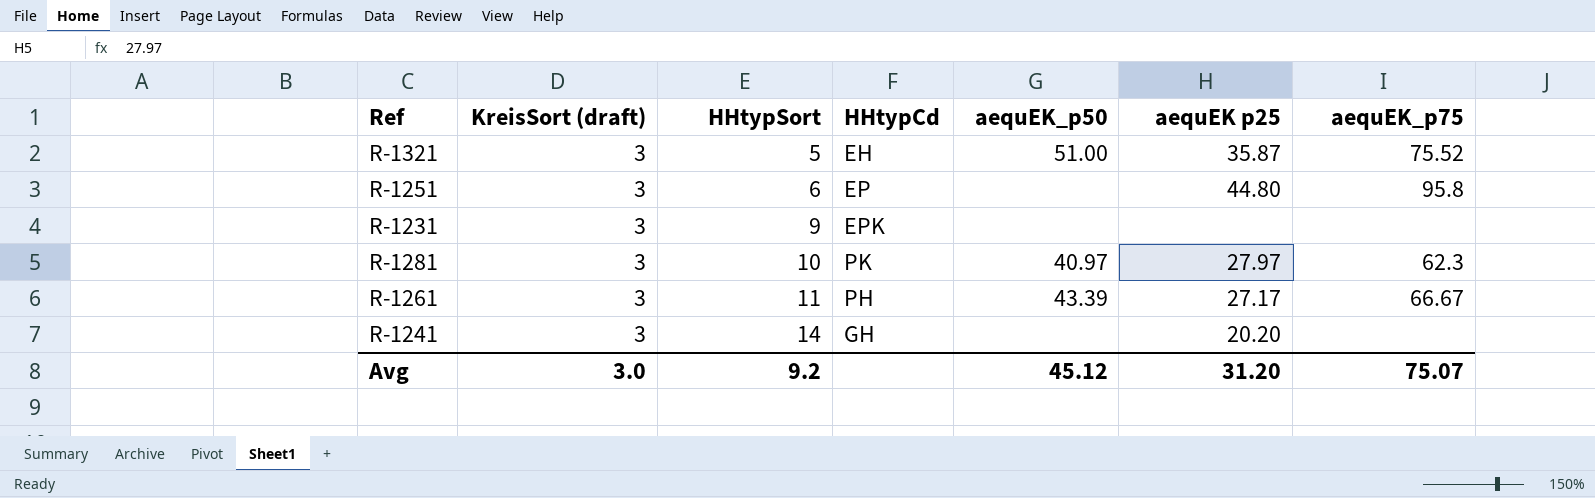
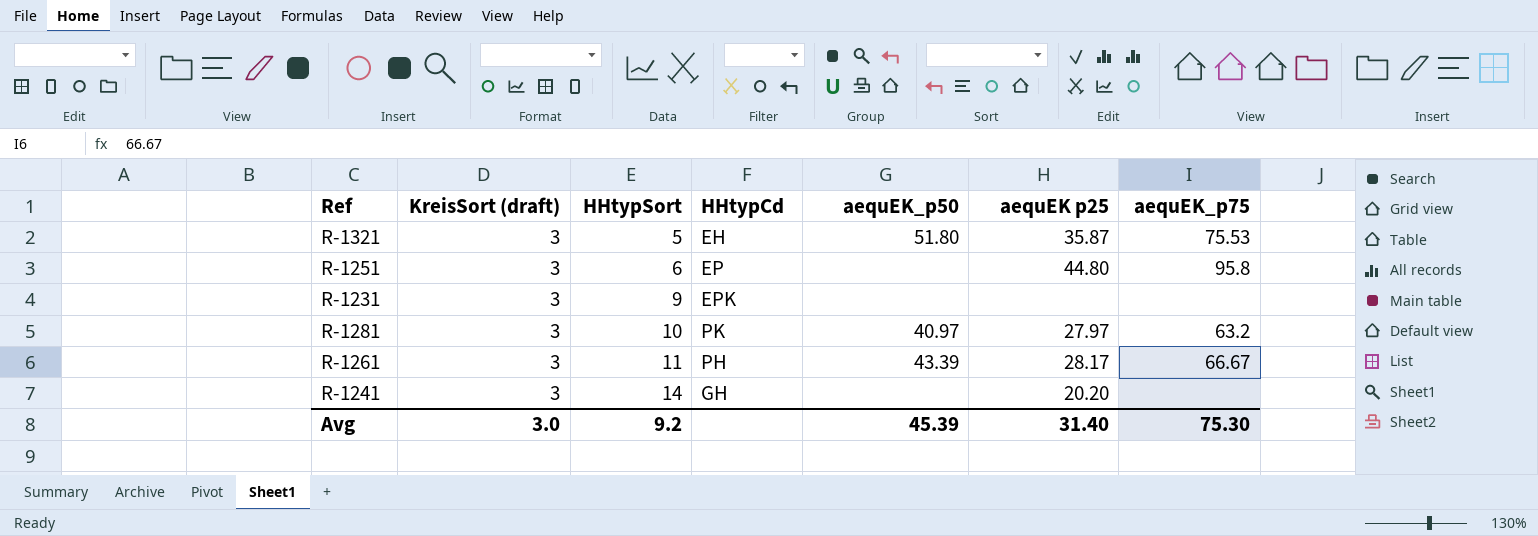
R-1321 | aequEK_p50: 51.00 -> 51.80
R-1321 | aequEK_p75: 75.52 -> 75.53
R-1281 | aequEK_p75: 62.3 -> 63.2
R-1261 | aequEK p25: 27.17 -> 28.17
Avg | aequEK_p50: 45.12 -> 45.39
Avg | aequEK p25: 31.20 -> 31.40
Avg | aequEK_p75: 75.07 -> 75.30

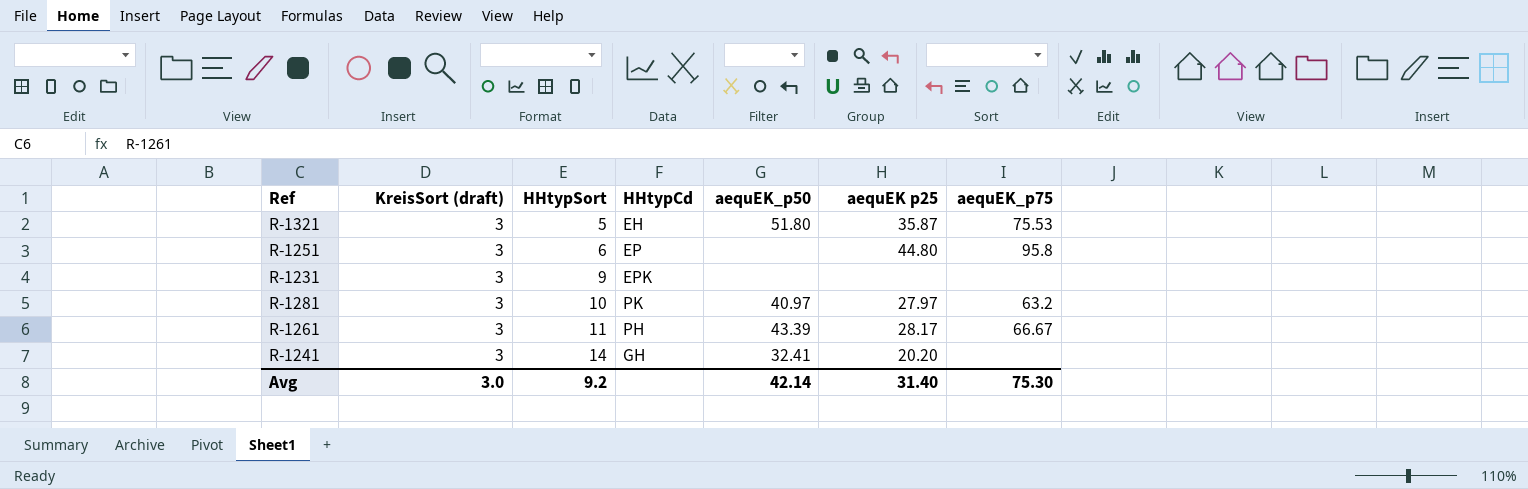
R-1241 | aequEK_p50: none -> 32.41
Avg | aequEK_p50: 45.39 -> 42.14

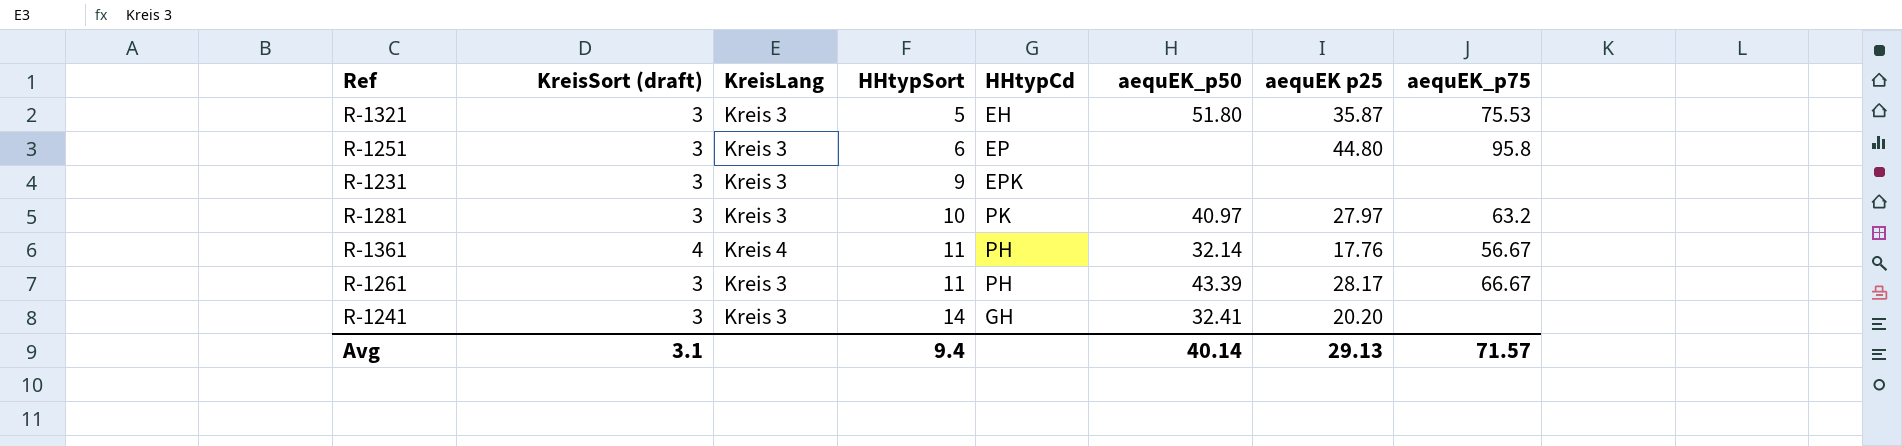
column KreisLang | position: none -> 3
row R-1361: none -> 4 | Kreis 4 | 11 | PH | 32.14 | 17.76 | 56.67
Avg | KreisSort (draft): 3.0 -> 3.1
Avg | HHtypSort: 9.2 -> 9.4
Avg | aequEK_p50: 42.14 -> 40.14
Avg | aequEK p25: 31.40 -> 29.13
Avg | aequEK_p75: 75.30 -> 71.57

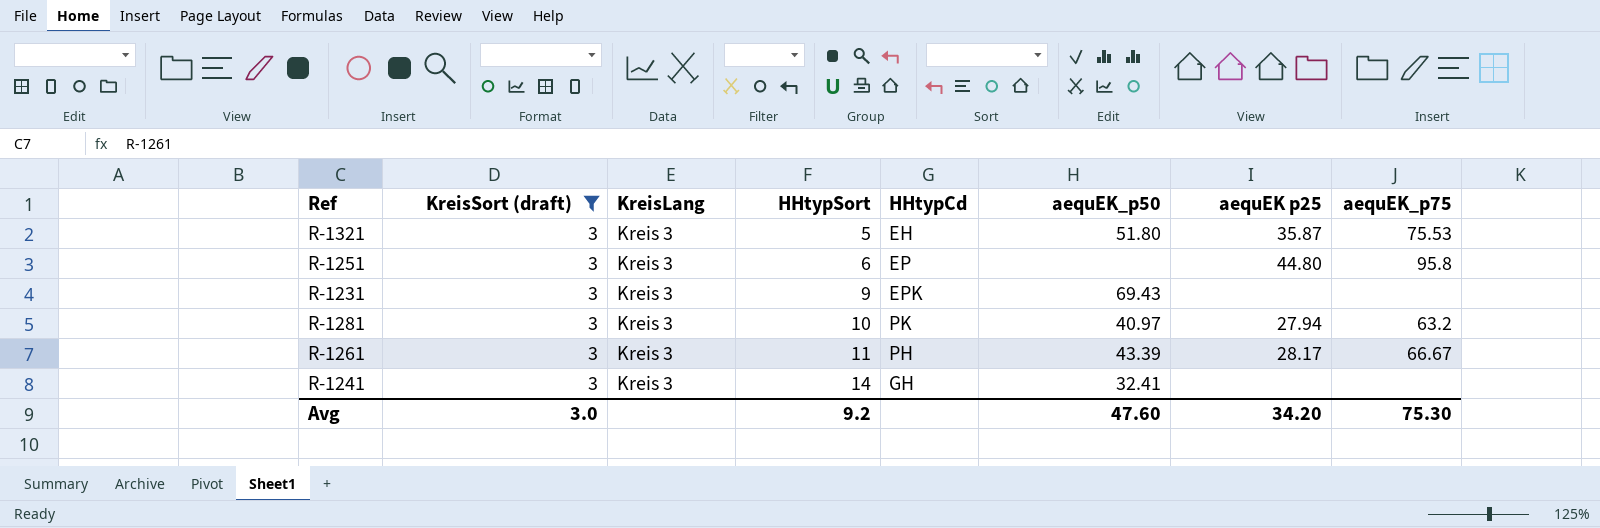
filter: none -> KreisSort (draft) = 3
R-1231 | aequEK_p50: none -> 69.43
R-1281 | aequEK p25: 27.97 -> 27.94
R-1241 | aequEK p25: 20.20 -> none
Avg | KreisSort (draft): 3.1 -> 3.0
Avg | HHtypSort: 9.4 -> 9.2
Avg | aequEK_p50: 40.14 -> 47.60
Avg | aequEK p25: 29.13 -> 34.20
Avg | aequEK_p75: 71.57 -> 75.30

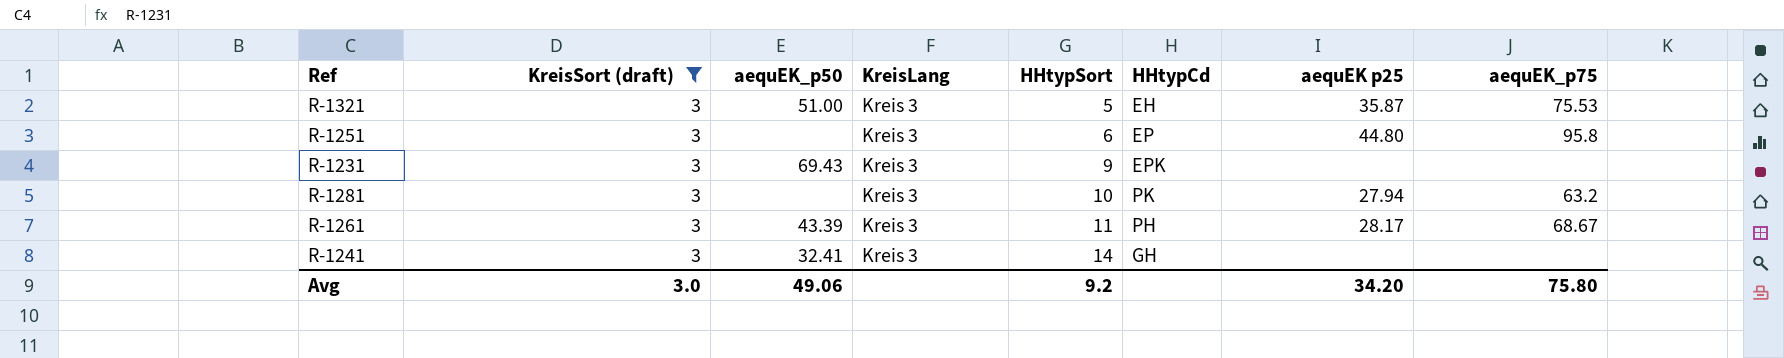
column aequEK_p50 | position: 6 -> 3
R-1321 | aequEK_p50: 51.80 -> 51.00
R-1281 | aequEK_p50: 40.97 -> none
R-1261 | aequEK_p75: 66.67 -> 68.67
Avg | aequEK_p50: 47.60 -> 49.06
Avg | aequEK_p75: 75.30 -> 75.80

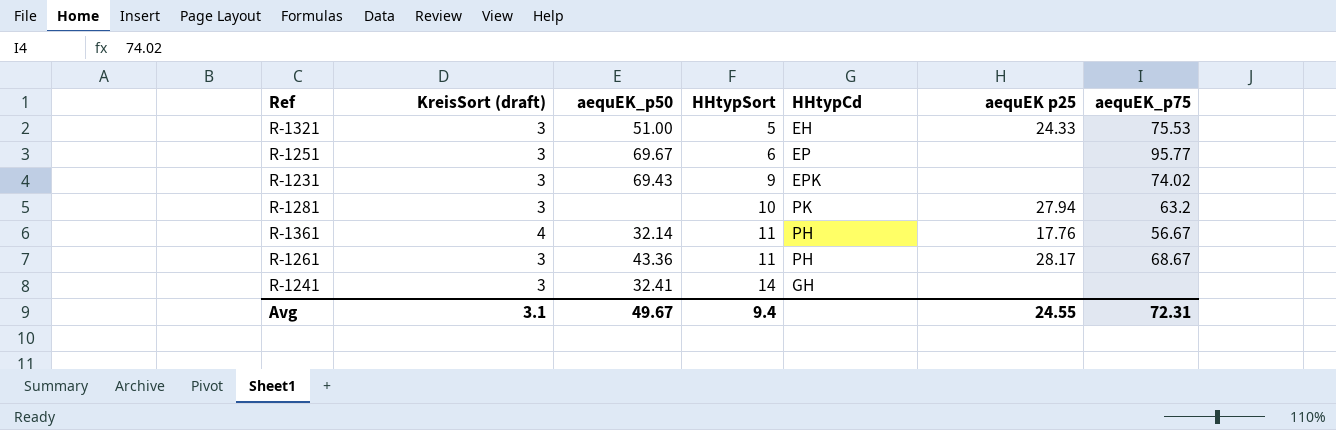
filter: KreisSort (draft) = 3 -> none
column KreisLang | position: 4 -> none
R-1321 | aequEK p25: 35.87 -> 24.33
R-1251 | aequEK_p50: none -> 69.67
R-1251 | aequEK p25: 44.80 -> none
R-1251 | aequEK_p75: 95.8 -> 95.77
R-1231 | aequEK_p75: none -> 74.02
R-1261 | aequEK_p50: 43.39 -> 43.36
Avg | KreisSort (draft): 3.0 -> 3.1
Avg | aequEK_p50: 49.06 -> 49.67
Avg | HHtypSort: 9.2 -> 9.4
Avg | aequEK p25: 34.20 -> 24.55
Avg | aequEK_p75: 75.80 -> 72.31

